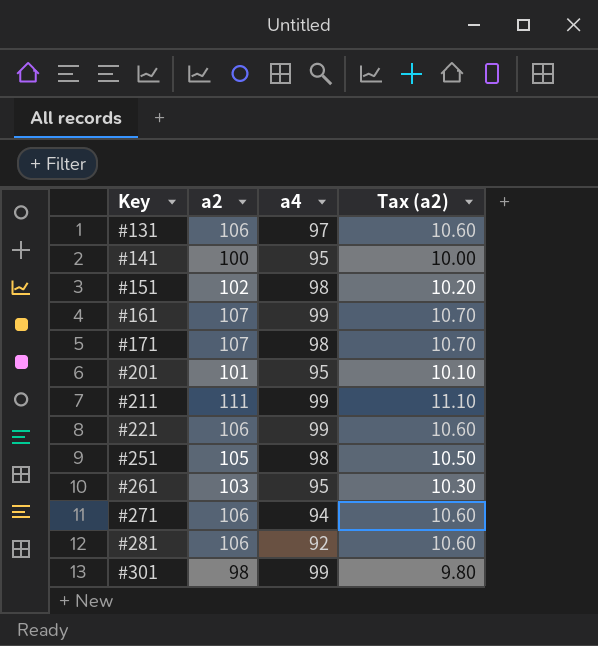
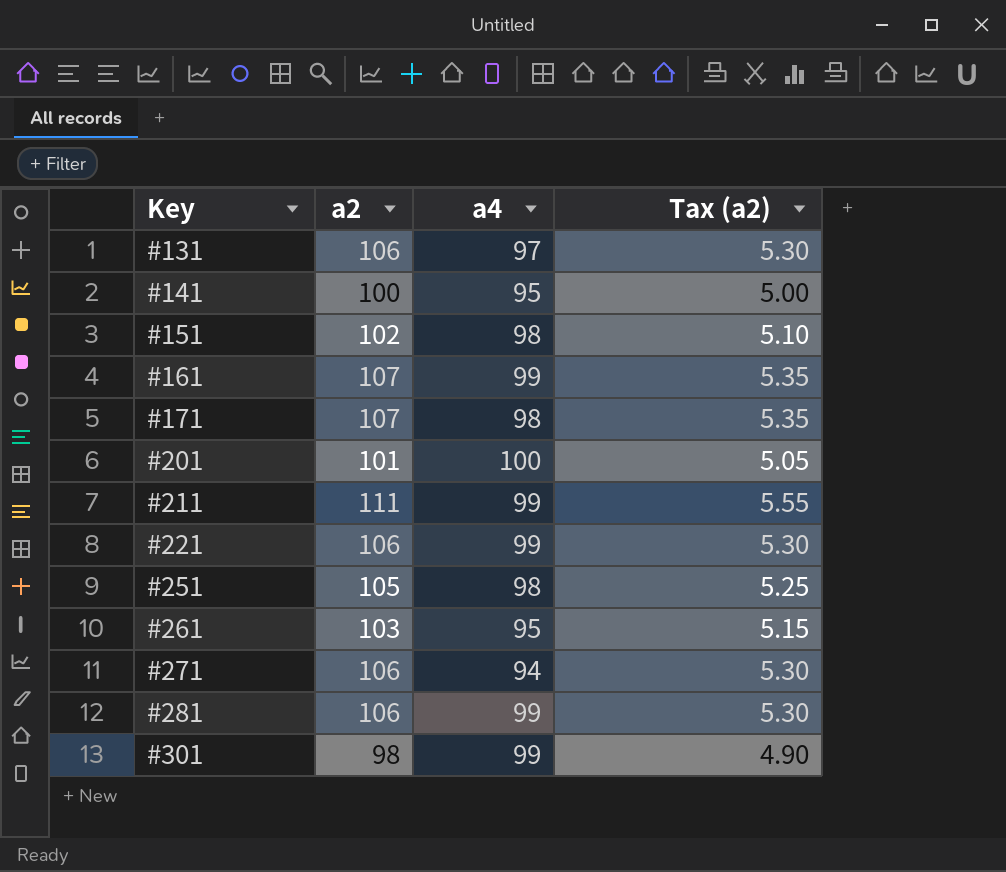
column Tax (a2) | formula: [a2] * 0.1 -> [a2] * 0.05
#201 | a4: 95 -> 100
#281 | a4: 92 -> 99

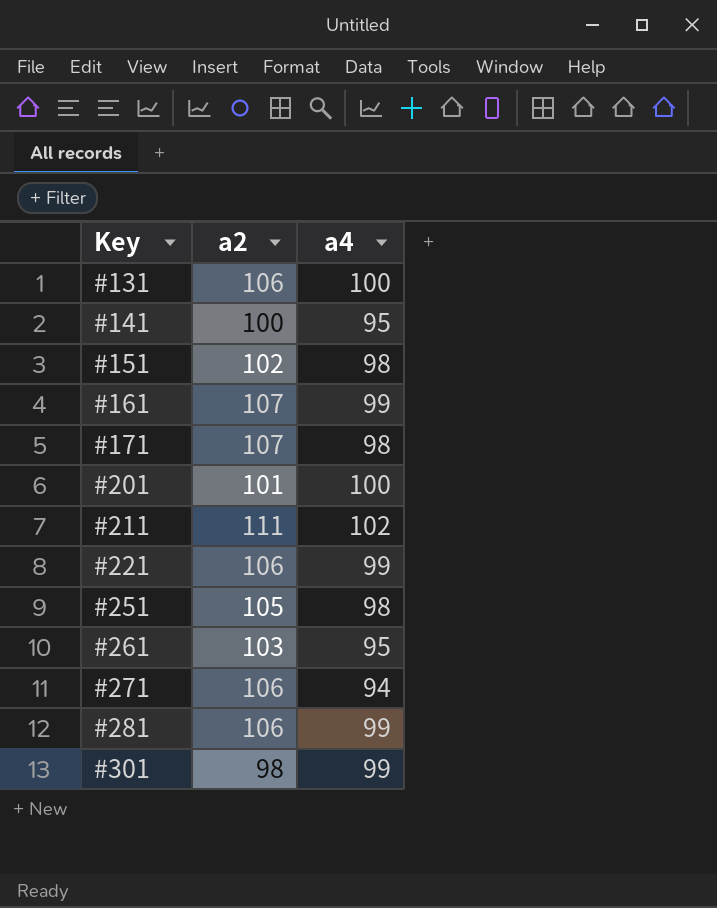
column Tax (a2) | formula: [a2] * 0.05 -> none
#131 | a4: 97 -> 100
#211 | a4: 99 -> 102

